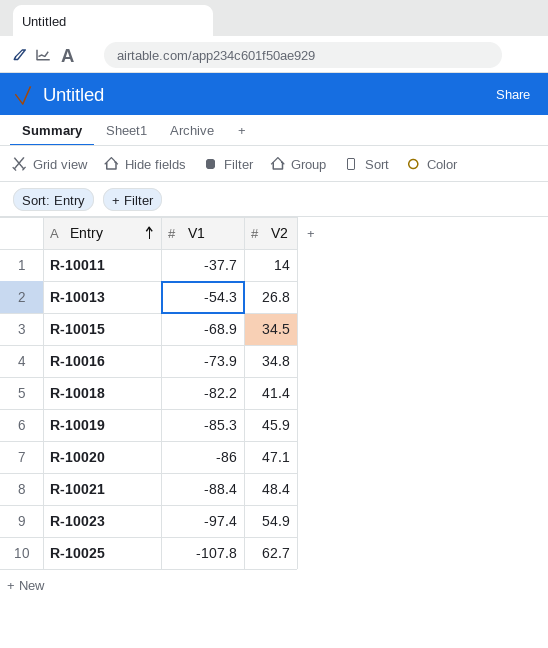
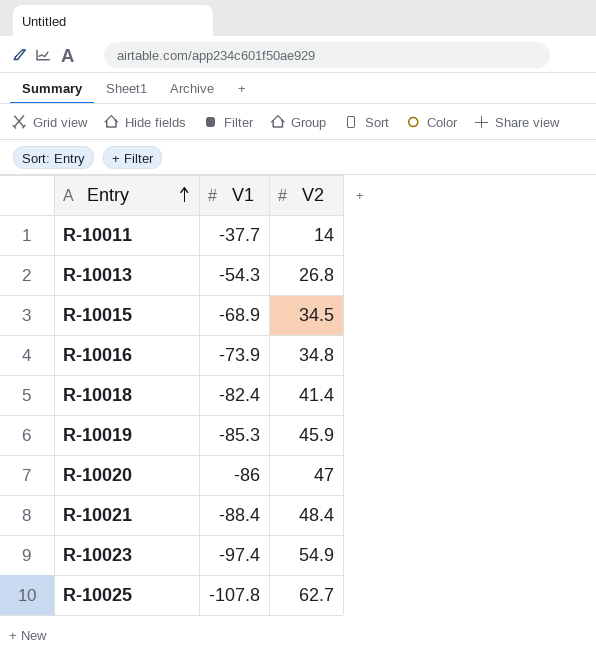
R-10018 | V1: -82.2 -> -82.4
R-10020 | V2: 47.1 -> 47

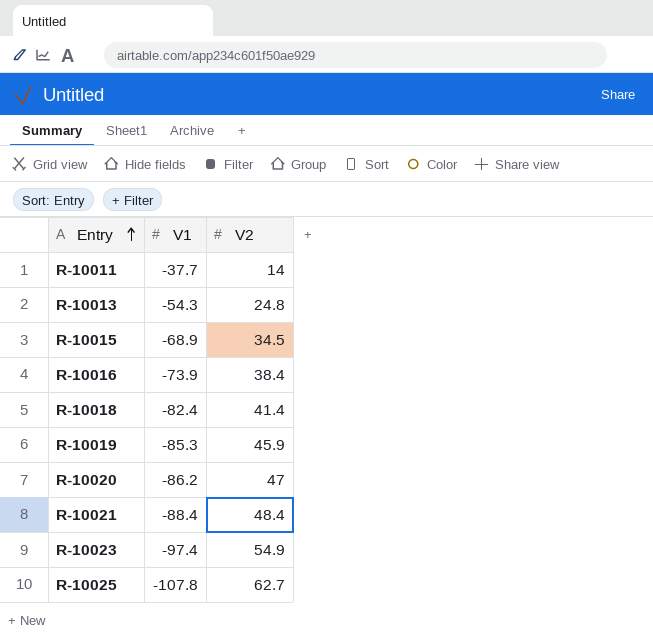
R-10013 | V2: 26.8 -> 24.8
R-10016 | V2: 34.8 -> 38.4
R-10020 | V1: -86 -> -86.2

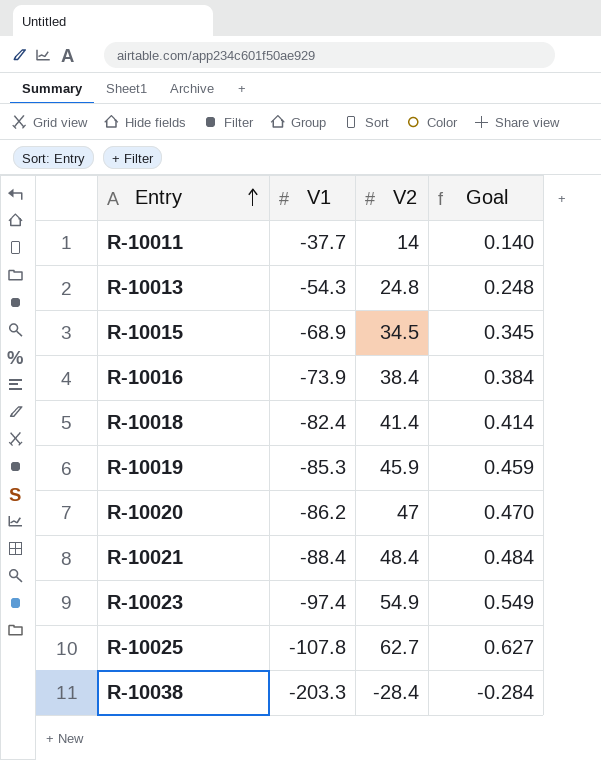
column Goal | formula: none -> [V2] * 0.01
row R-10038: none -> -203.3 | -28.4 | -0.284

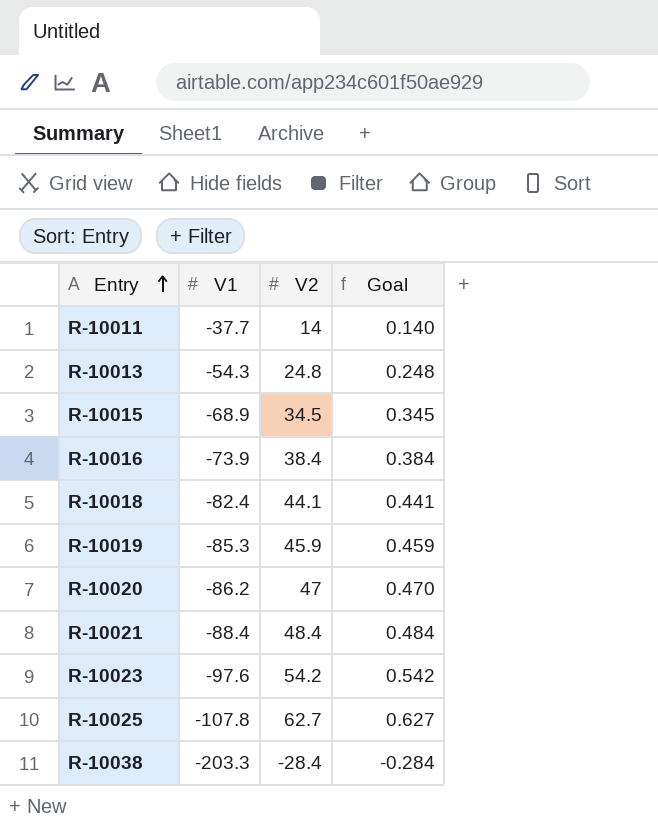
R-10018 | V2: 41.4 -> 44.1
R-10018 | Goal: 0.414 -> 0.441
R-10023 | V1: -97.4 -> -97.6
R-10023 | V2: 54.9 -> 54.2
R-10023 | Goal: 0.549 -> 0.542

